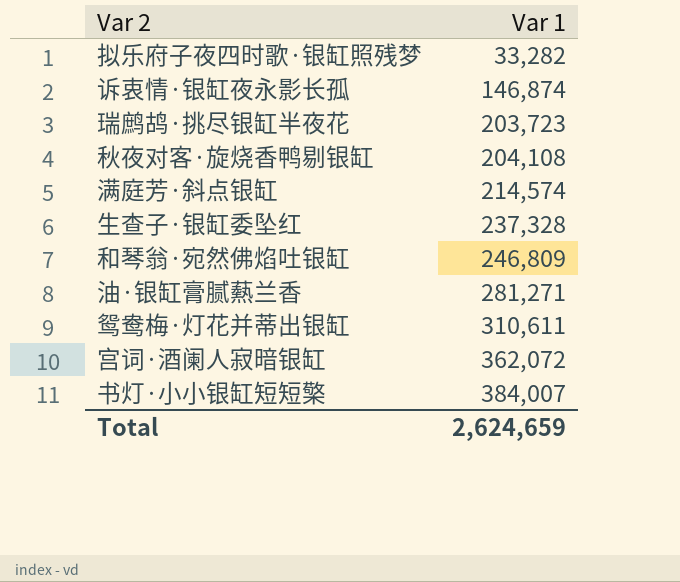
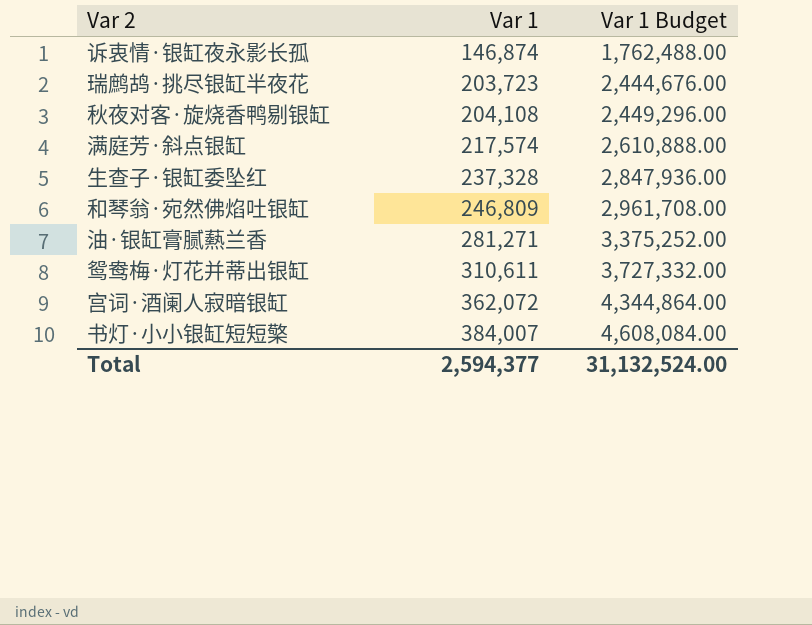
column Var 1 Budget | formula: none -> [Var 1] * 12
row 拟乐府子夜四时歌·银缸照残梦: 33,282 -> none
满庭芳·斜点银缸 | Var 1: 214,574 -> 217,574
Total | Var 1: 2,624,659 -> 2,594,377

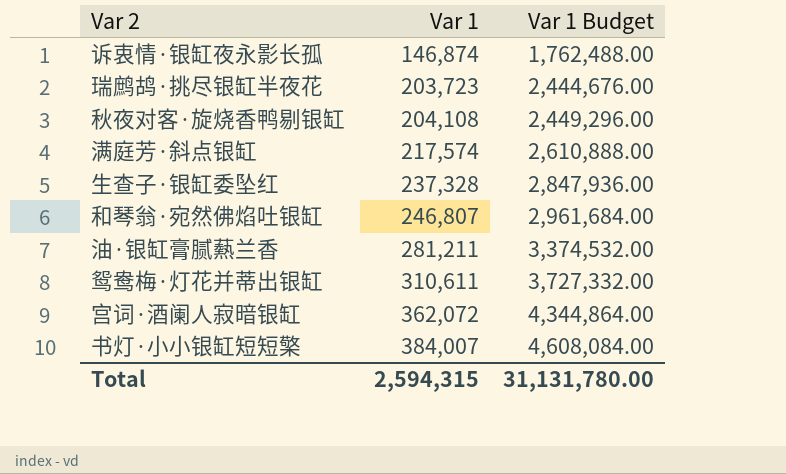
和琴翁·宛然佛焰吐银缸 | Var 1: 246,809 -> 246,807
和琴翁·宛然佛焰吐银缸 | Var 1 Budget: 2,961,708.00 -> 2,961,684.00
油·银缸膏腻爇兰香 | Var 1: 281,271 -> 281,211
油·银缸膏腻爇兰香 | Var 1 Budget: 3,375,252.00 -> 3,374,532.00
Total | Var 1: 2,594,377 -> 2,594,315
Total | Var 1 Budget: 31,132,524.00 -> 31,131,780.00

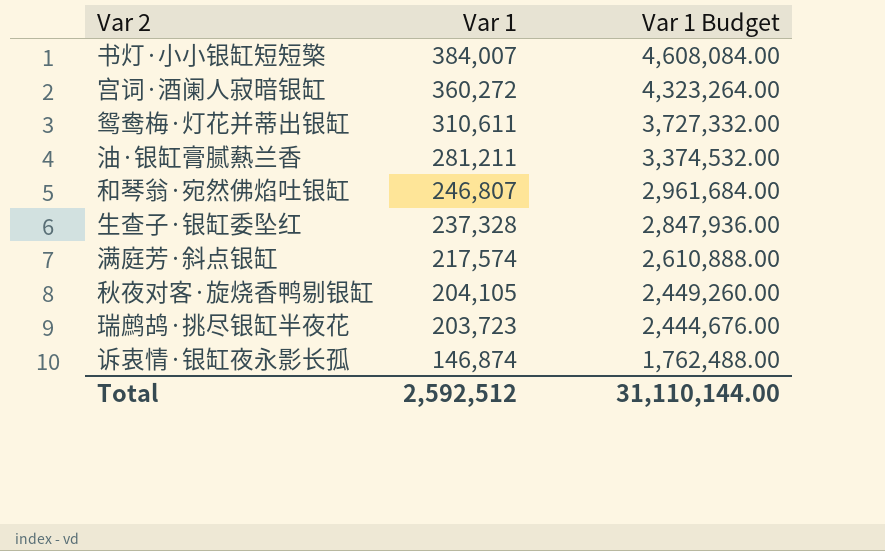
row order: Var 1 ascending -> Var 1 descending
宫词·酒阑人寂暗银缸 | Var 1: 362,072 -> 360,272
宫词·酒阑人寂暗银缸 | Var 1 Budget: 4,344,864.00 -> 4,323,264.00
秋夜对客·旋烧香鸭剔银缸 | Var 1: 204,108 -> 204,105
秋夜对客·旋烧香鸭剔银缸 | Var 1 Budget: 2,449,296.00 -> 2,449,260.00
Total | Var 1: 2,594,315 -> 2,592,512
Total | Var 1 Budget: 31,131,780.00 -> 31,110,144.00

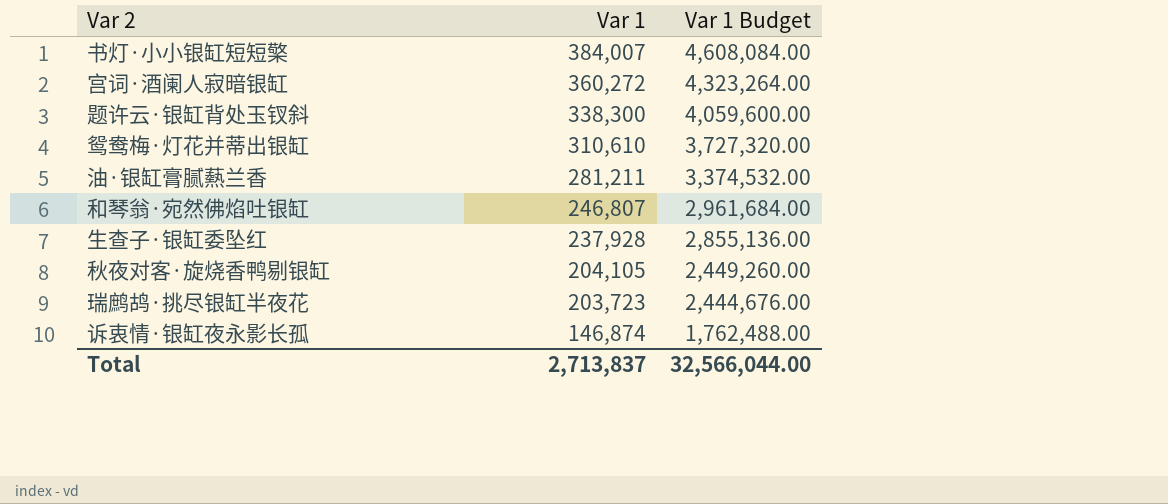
row 满庭芳·斜点银缸: 217,574 | 2,610,888.00 -> none
row 题许云·银缸背处玉钗斜: none -> 338,300 | 4,059,600.00
鸳鸯梅·灯花并蒂出银缸 | Var 1: 310,611 -> 310,610
鸳鸯梅·灯花并蒂出银缸 | Var 1 Budget: 3,727,332.00 -> 3,727,320.00
生查子·银缸委坠红 | Var 1: 237,328 -> 237,928
生查子·银缸委坠红 | Var 1 Budget: 2,847,936.00 -> 2,855,136.00
Total | Var 1: 2,592,512 -> 2,713,837
Total | Var 1 Budget: 31,110,144.00 -> 32,566,044.00

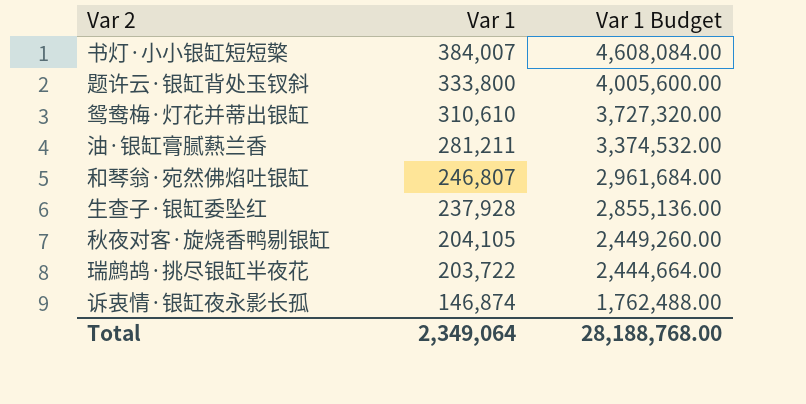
row 宫词·酒阑人寂暗银缸: 360,272 | 4,323,264.00 -> none
题许云·银缸背处玉钗斜 | Var 1: 338,300 -> 333,800
题许云·银缸背处玉钗斜 | Var 1 Budget: 4,059,600.00 -> 4,005,600.00
瑞鹧鸪·挑尽银缸半夜花 | Var 1: 203,723 -> 203,722
瑞鹧鸪·挑尽银缸半夜花 | Var 1 Budget: 2,444,676.00 -> 2,444,664.00
Total | Var 1: 2,713,837 -> 2,349,064
Total | Var 1 Budget: 32,566,044.00 -> 28,188,768.00

